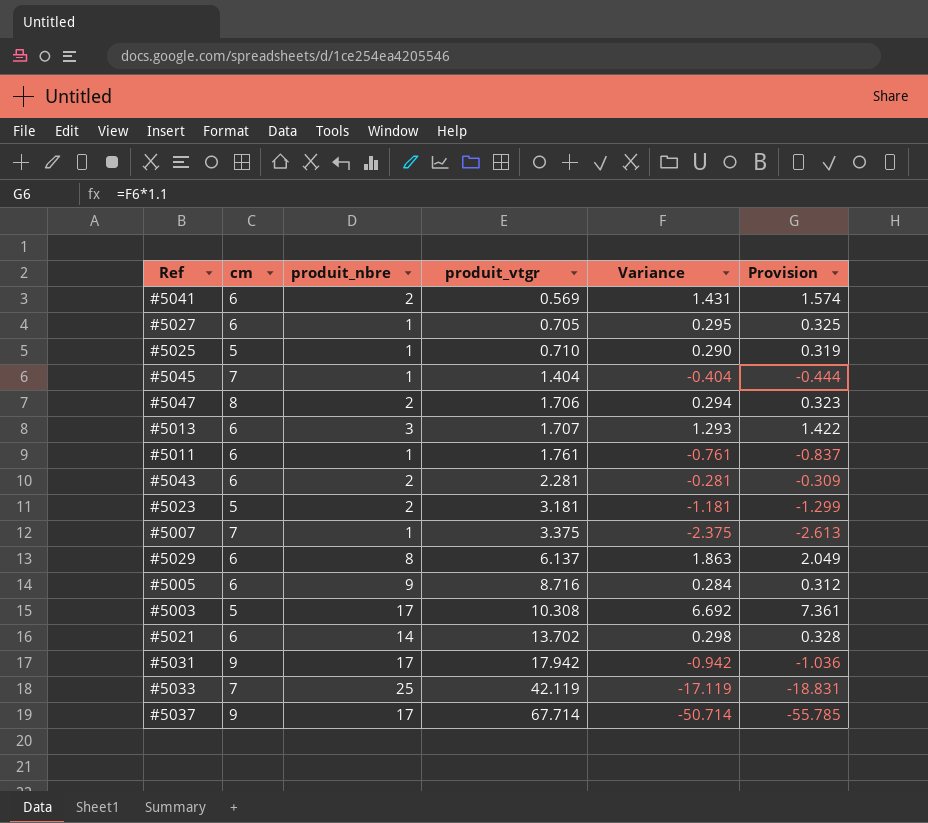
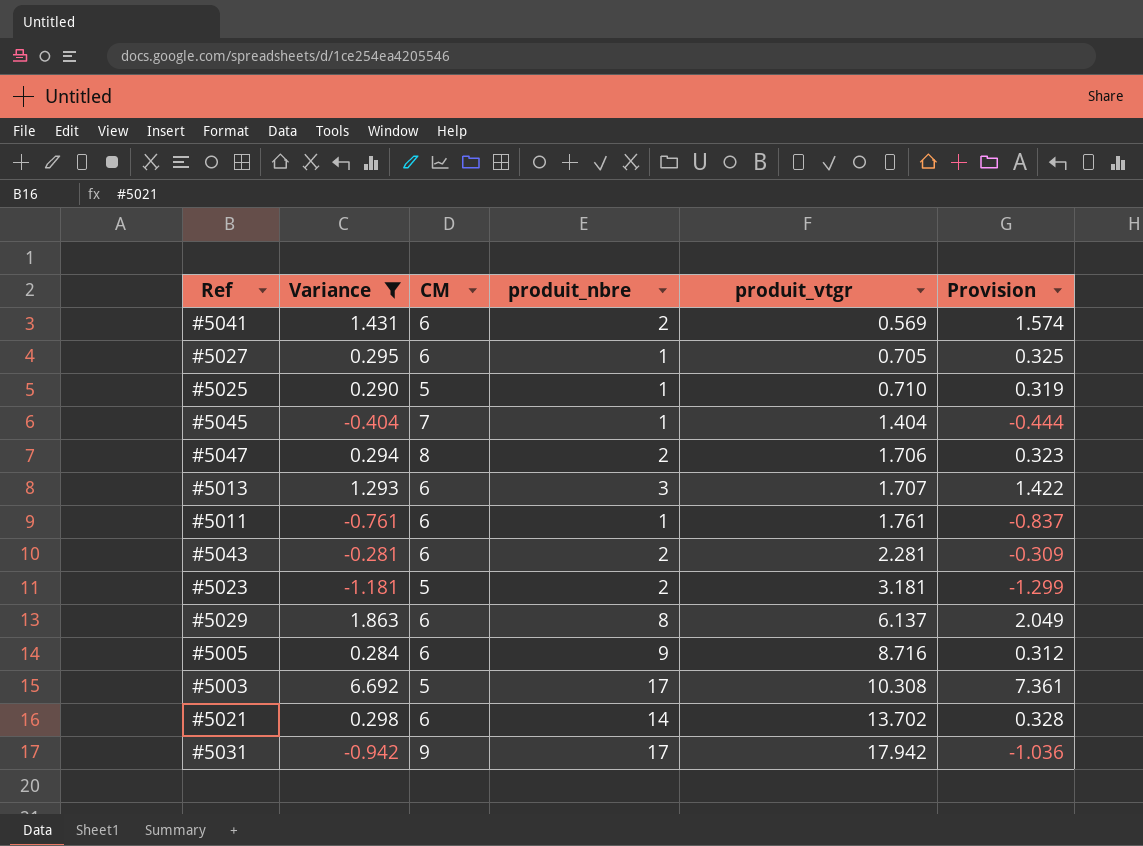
filter: none -> Variance >= -1.181
column Variance | position: 5 -> 2
column name: cm -> CM

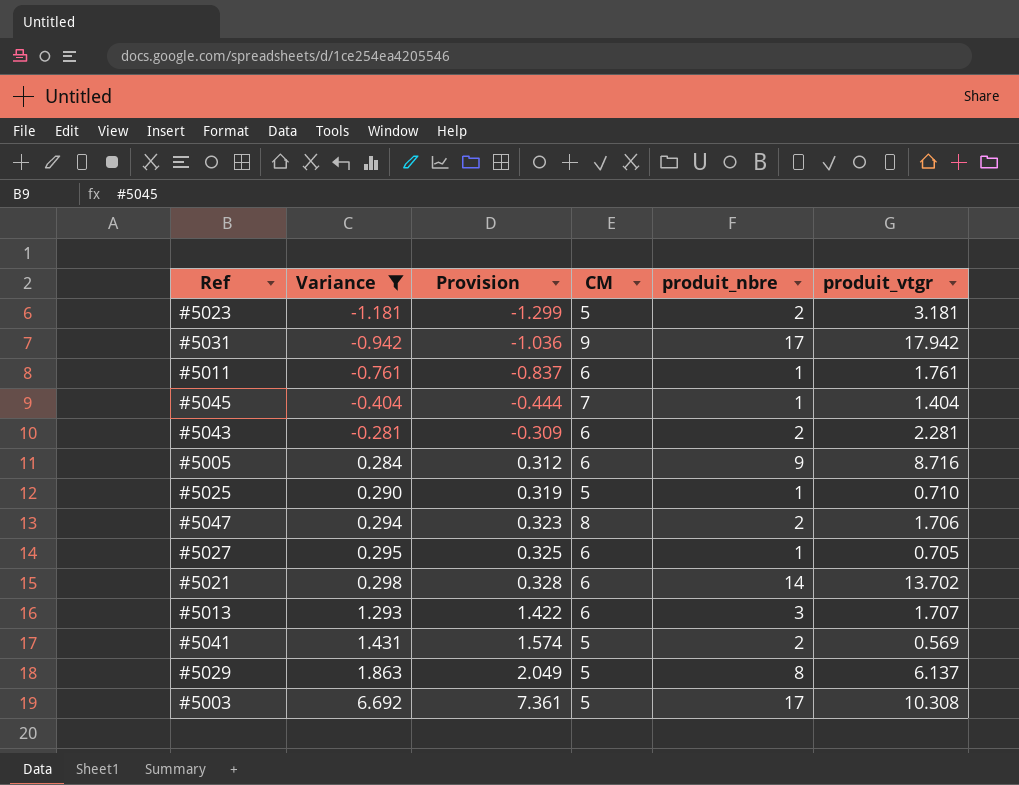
row order: produit_vtgr ascending -> Variance ascending
column Provision | position: 6 -> 3
#5041 | CM: 6 -> 5
#5029 | CM: 6 -> 5

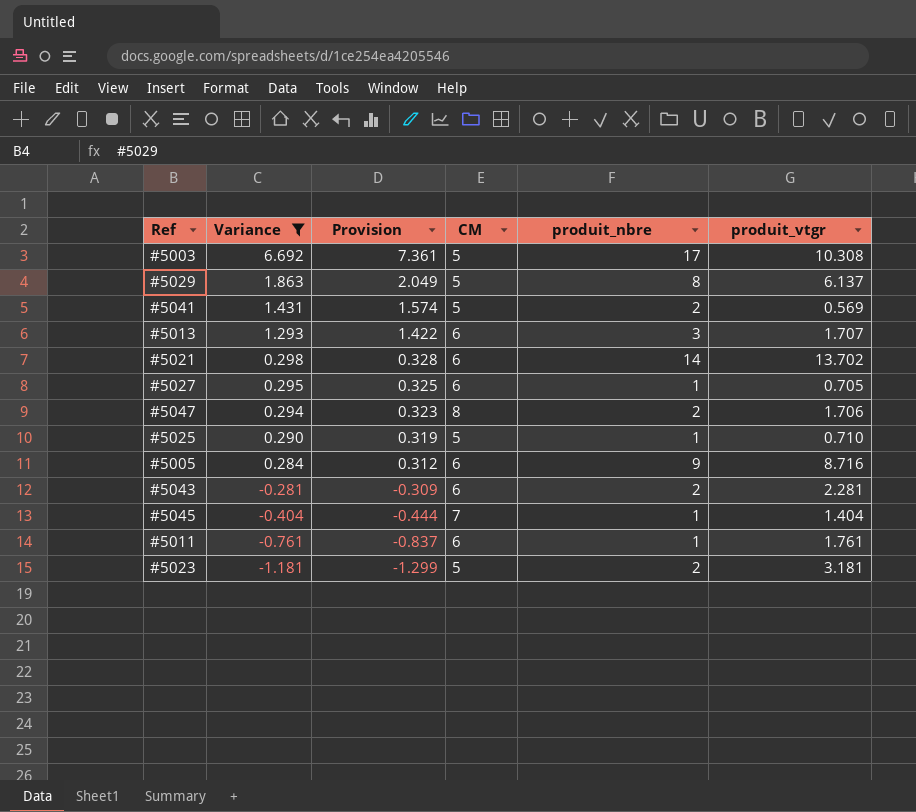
row order: Variance ascending -> Variance descending
row #5031: -0.942 | -1.036 | 9 | 17 | 17.942 -> none

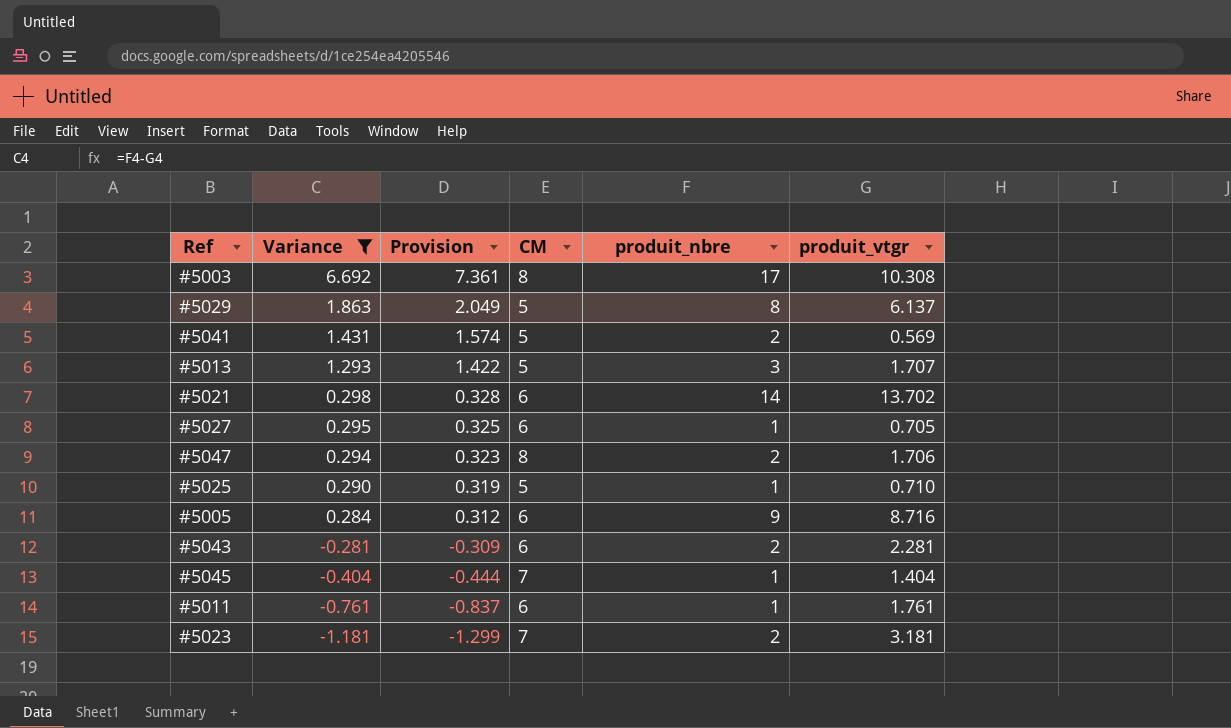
#5003 | CM: 5 -> 8
#5013 | CM: 6 -> 5
#5023 | CM: 5 -> 7

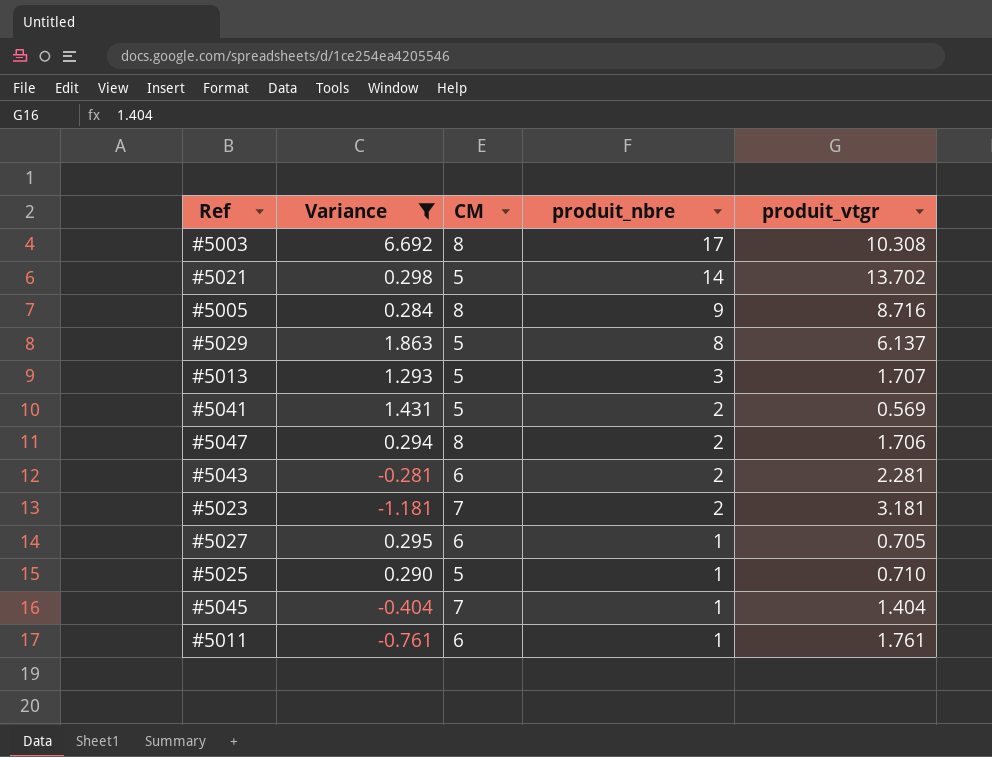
row order: Variance descending -> produit_nbre descending
column Provision | formula: [Variance] * 1.1 -> none
#5021 | CM: 6 -> 5
#5005 | CM: 6 -> 8

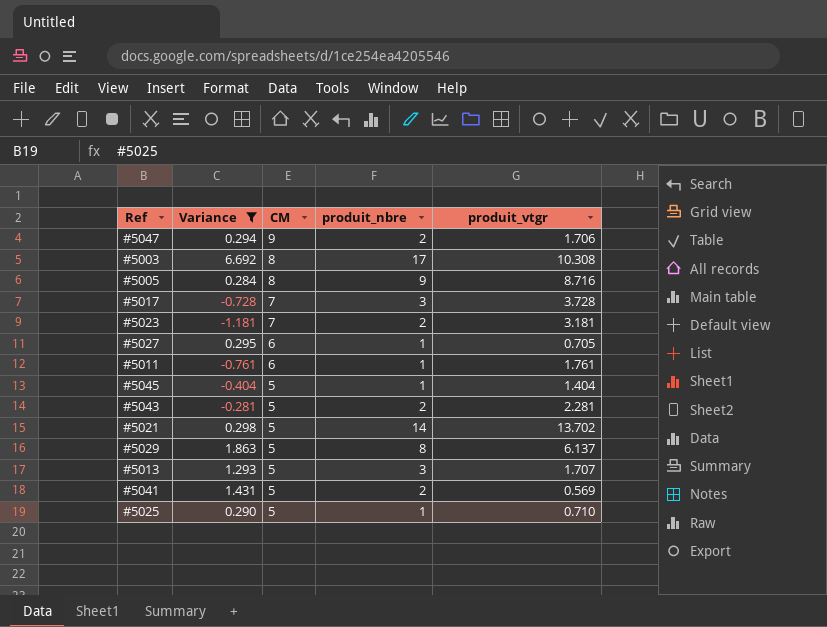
row order: produit_nbre descending -> CM descending
#5047 | CM: 8 -> 9
row #5017: none -> -0.728 | 7 | 3 | 3.728
#5045 | CM: 7 -> 5
#5043 | CM: 6 -> 5

